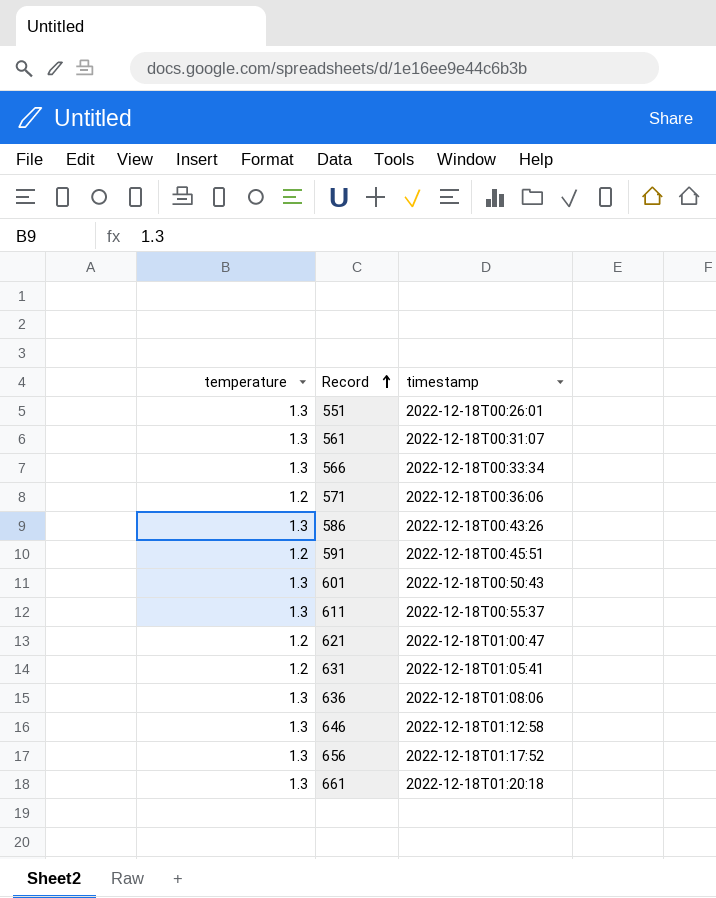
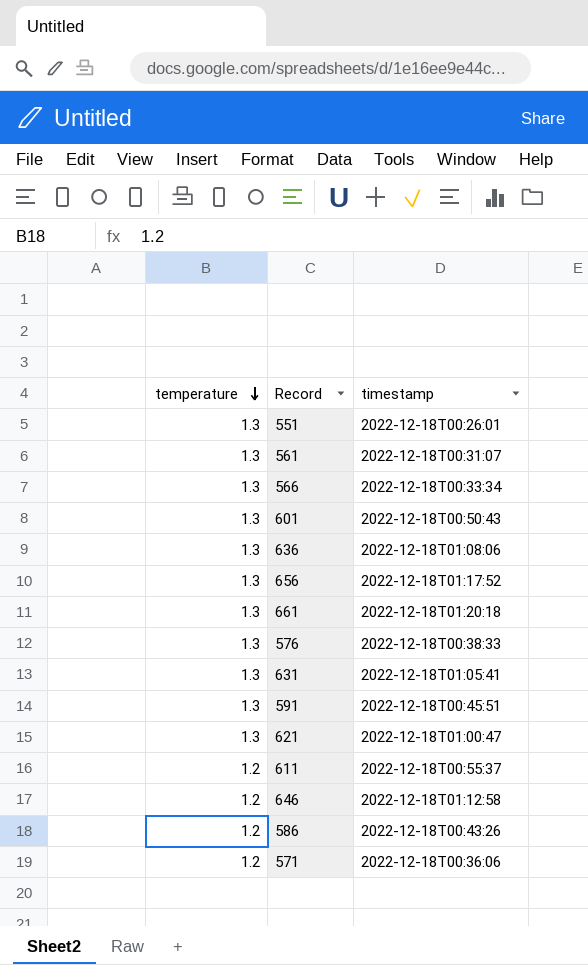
row order: Record ascending -> temperature descending
row 576: none -> 1.3 | 2022-12-18T00:38:33
631 | temperature: 1.2 -> 1.3
591 | temperature: 1.2 -> 1.3
621 | temperature: 1.2 -> 1.3
611 | temperature: 1.3 -> 1.2
646 | temperature: 1.3 -> 1.2
586 | temperature: 1.3 -> 1.2

